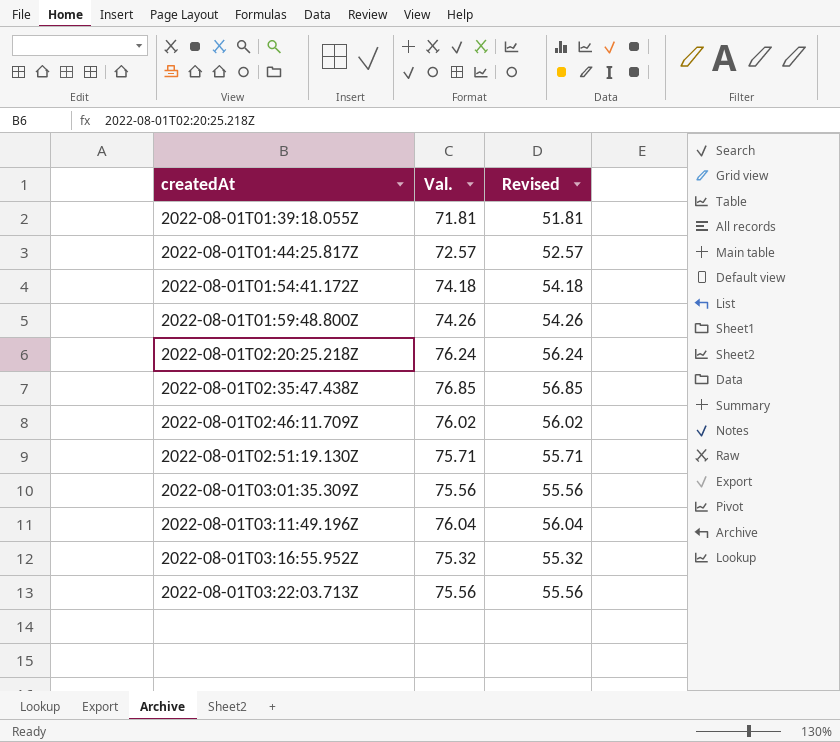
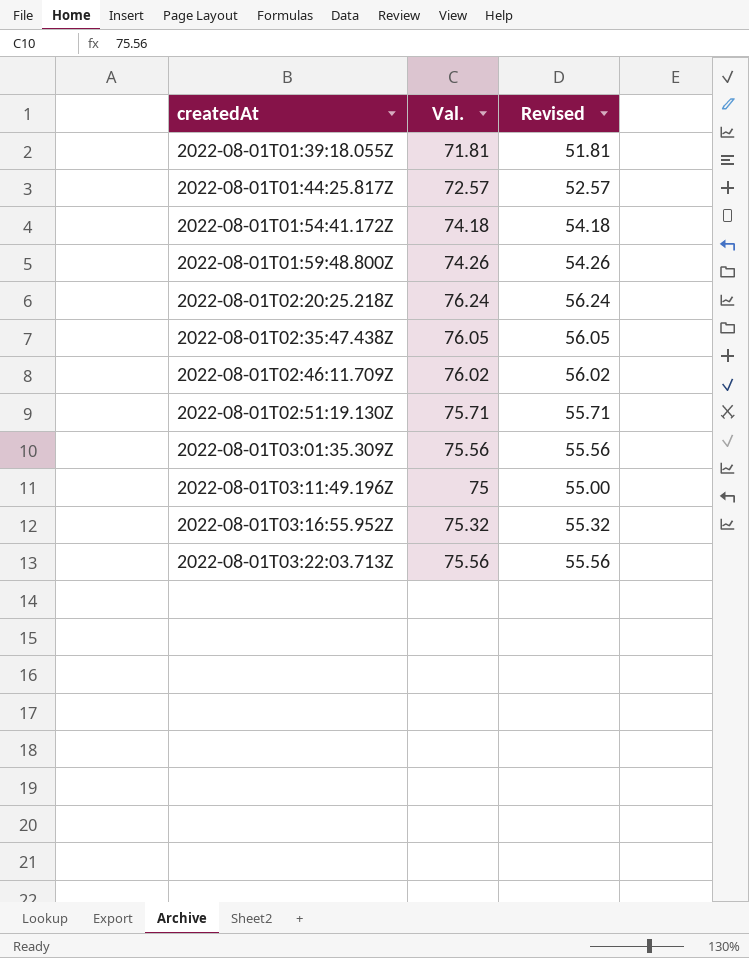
2022-08-01T02:35:47.438Z | Val.: 76.85 -> 76.05
2022-08-01T02:35:47.438Z | Revised: 56.85 -> 56.05
2022-08-01T03:11:49.196Z | Val.: 76.04 -> 75
2022-08-01T03:11:49.196Z | Revised: 56.04 -> 55.00

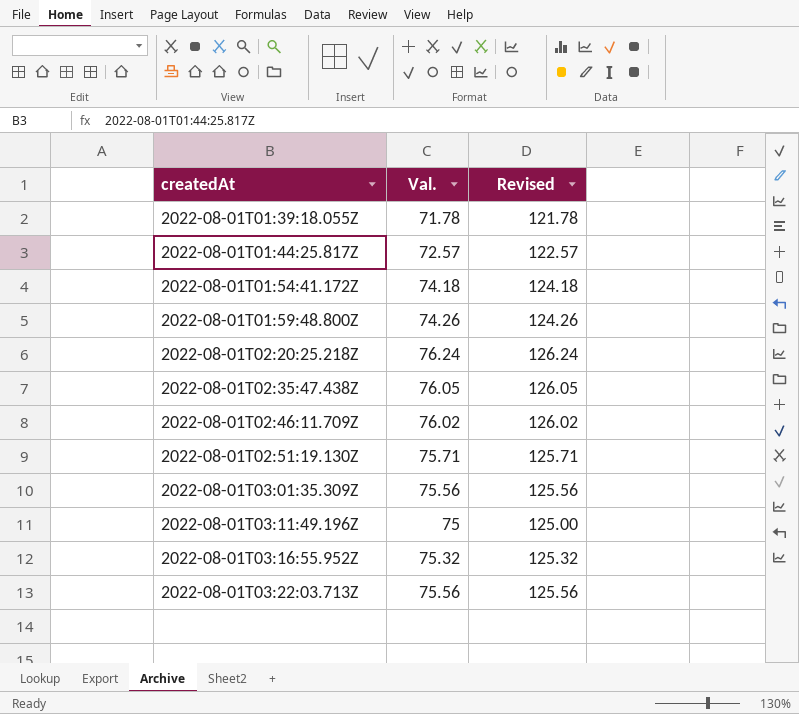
column Revised | formula: [Val.] - 20 -> [Val.] + 50
2022-08-01T01:39:18.055Z | Val.: 71.81 -> 71.78

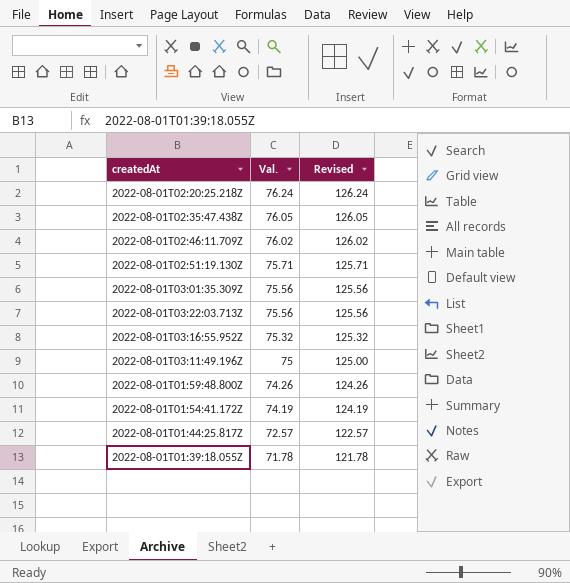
row order: createdAt ascending -> Val. descending
2022-08-01T01:54:41.172Z | Val.: 74.18 -> 74.19
2022-08-01T01:54:41.172Z | Revised: 124.18 -> 124.19

